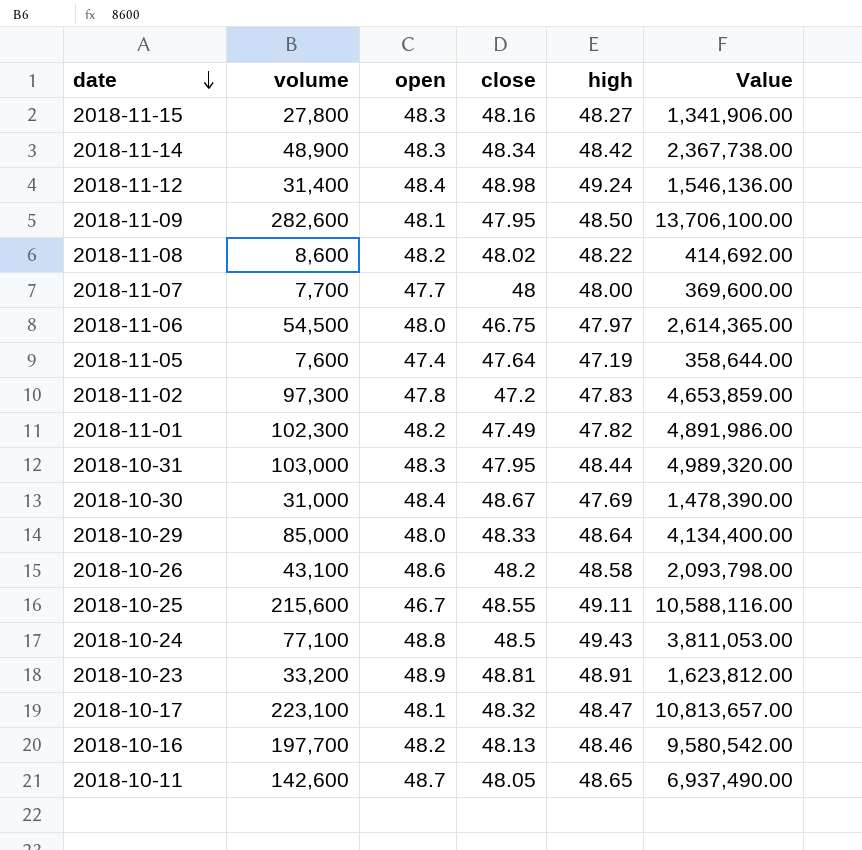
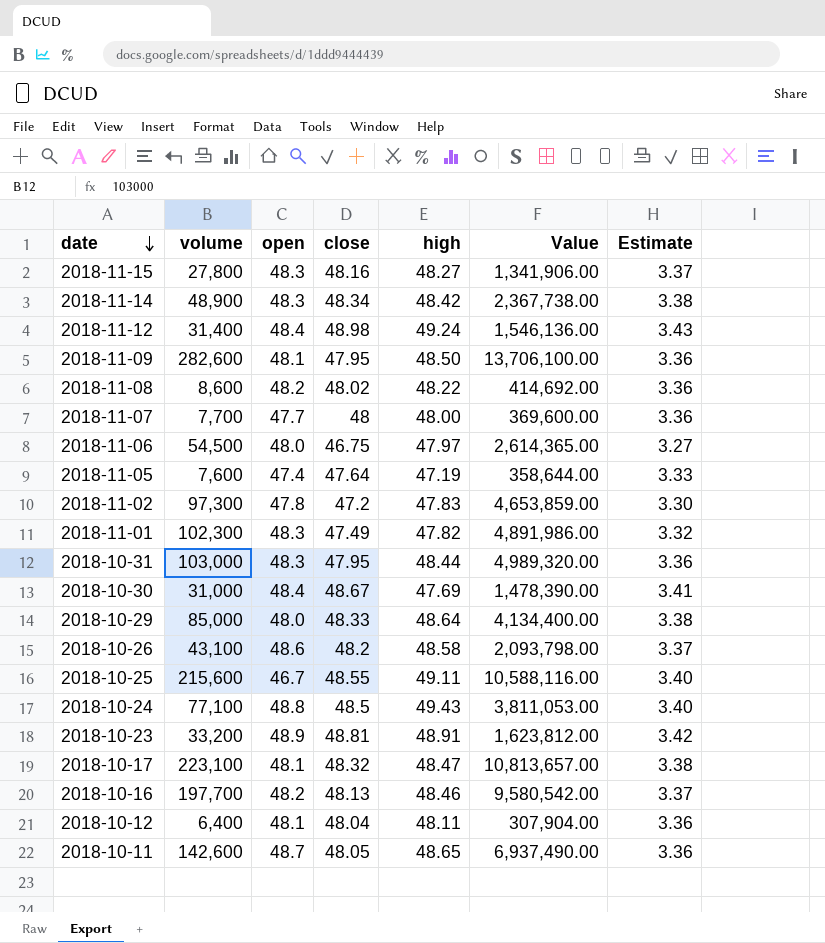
column Estimate | formula: none -> [close] * 0.07
2018-11-01 | open: 48.2 -> 48.3
row 2018-10-12: none -> 6,400 | 48.1 | 48.04 | 48.11 | 307,904.00 | 3.36

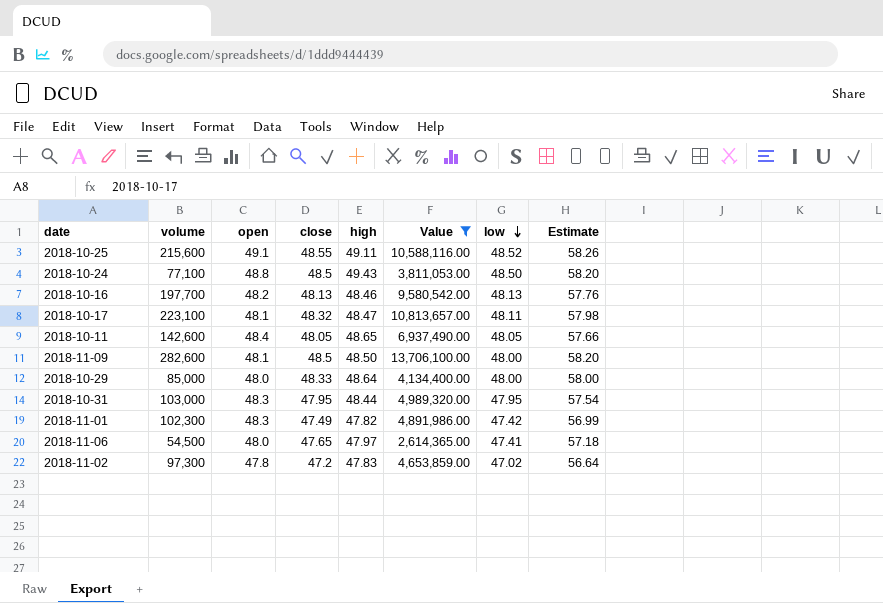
filter: none -> Value >= 2,614,365.00
row order: date descending -> low descending
column low | position: none -> 7
column Estimate | formula: [close] * 0.07 -> [close] * 1.2
2018-10-25 | open: 46.7 -> 49.1
2018-10-11 | open: 48.7 -> 48.4
2018-11-09 | close: 47.95 -> 48.5
2018-11-06 | close: 46.75 -> 47.65

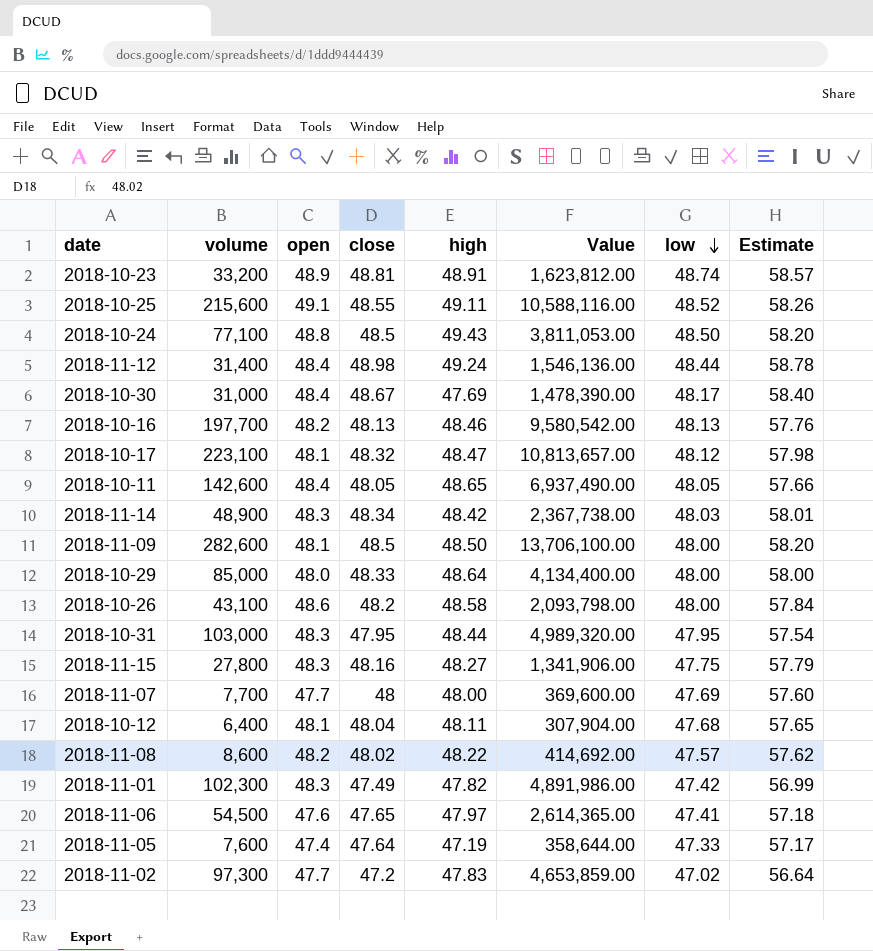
filter: Value >= 2,614,365.00 -> none
2018-10-17 | low: 48.11 -> 48.12
2018-11-06 | open: 48.0 -> 47.6
2018-11-02 | open: 47.8 -> 47.7

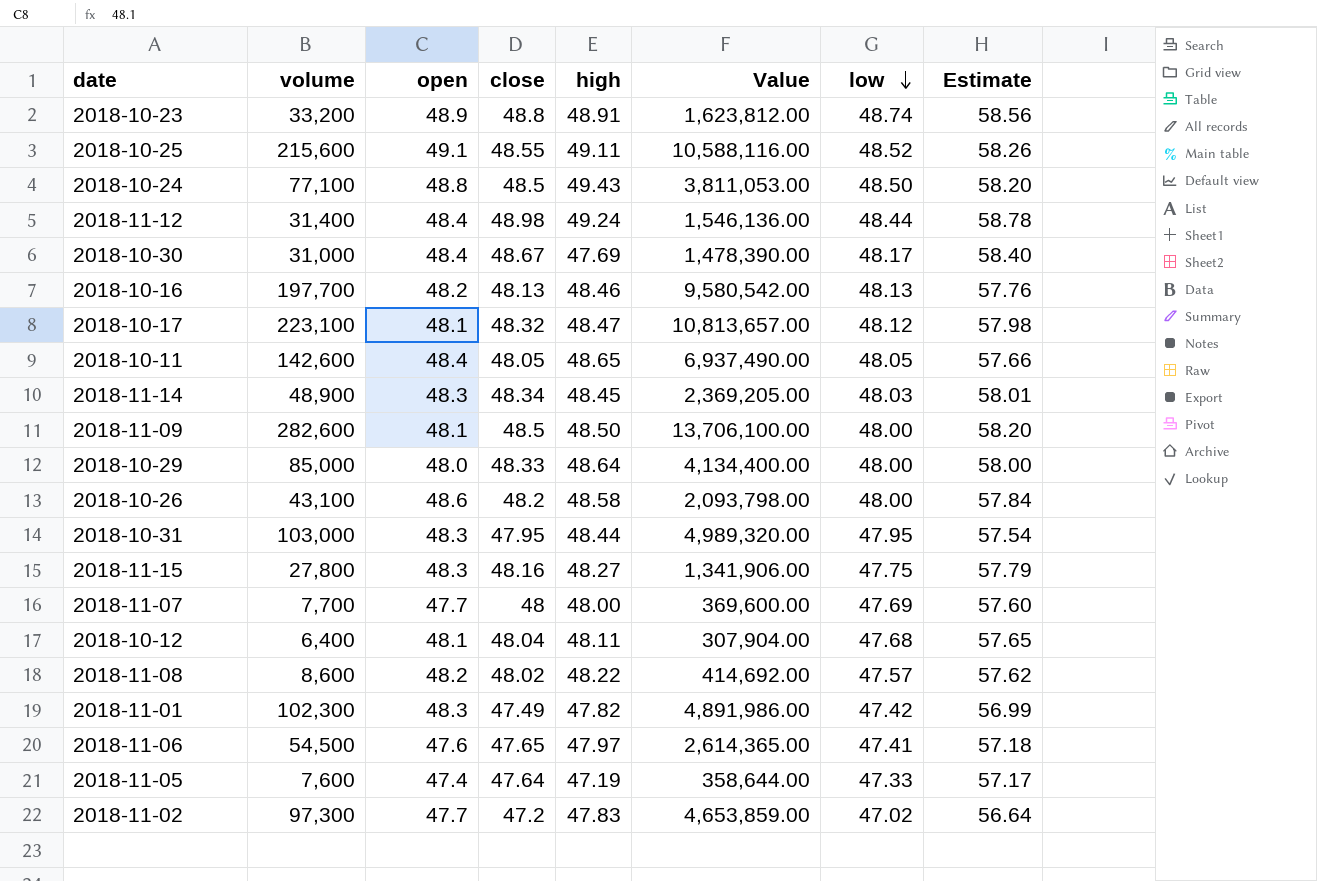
2018-10-23 | close: 48.81 -> 48.8
2018-10-23 | Estimate: 58.57 -> 58.56
2018-11-14 | high: 48.42 -> 48.45
2018-11-14 | Value: 2,367,738.00 -> 2,369,205.00

